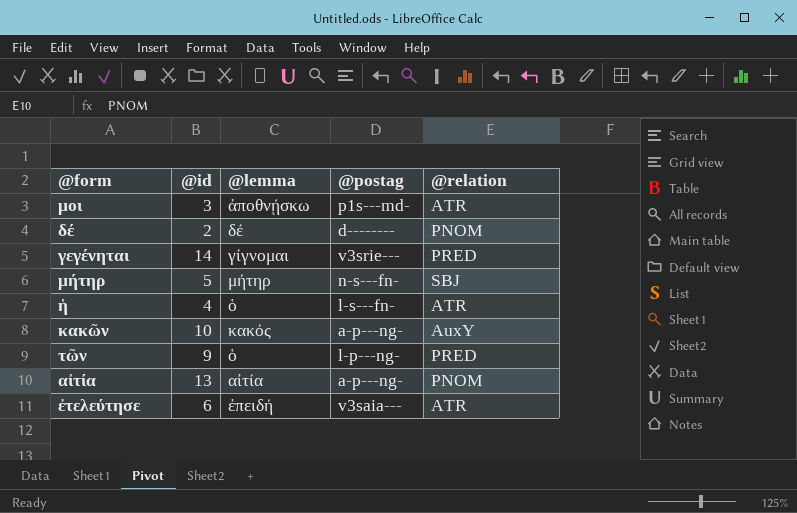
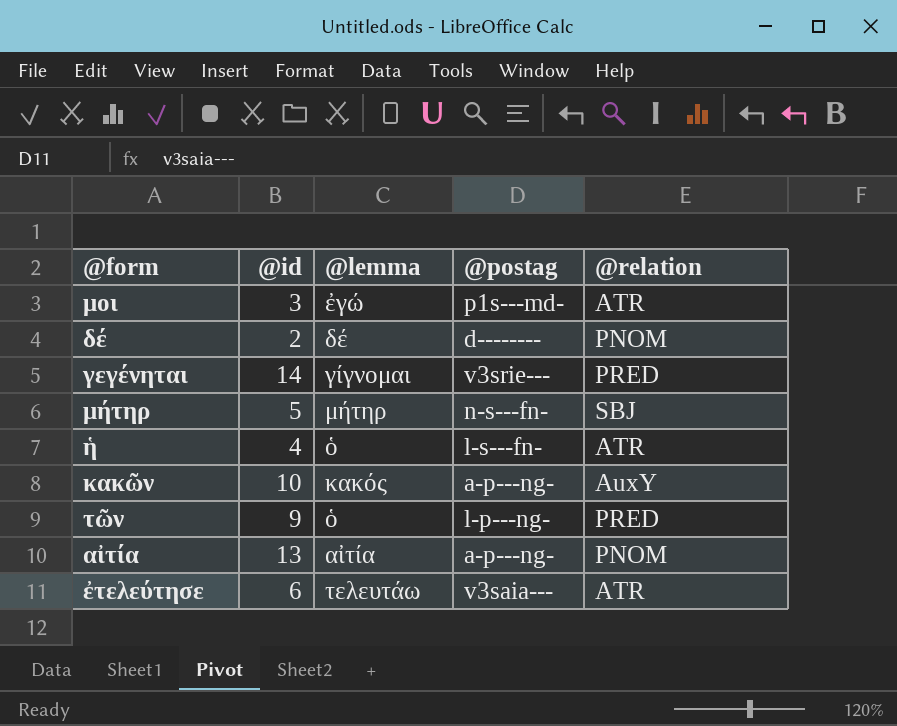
μοι | @lemma: ἀποθνῄσκω -> ἐγώ
ἐτελεύτησε | @lemma: ἐπειδή -> τελευτάω

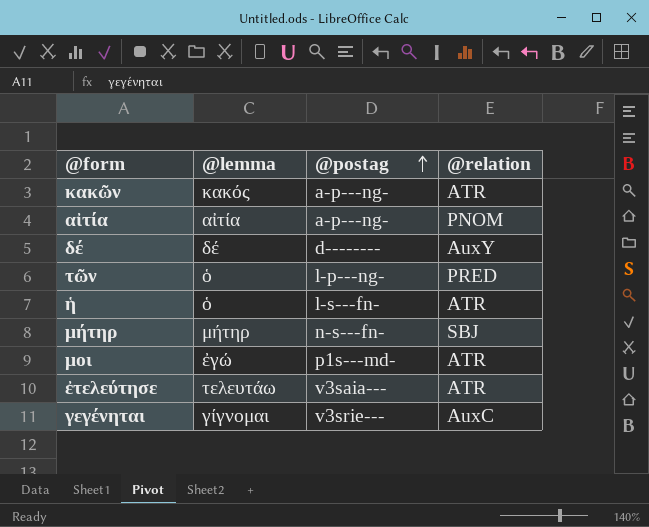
row order: none -> @postag ascending
column @id | position: 2 -> none
κακῶν | @relation: AuxY -> ATR
δέ | @relation: PNOM -> AuxY
γεγένηται | @relation: PRED -> AuxC

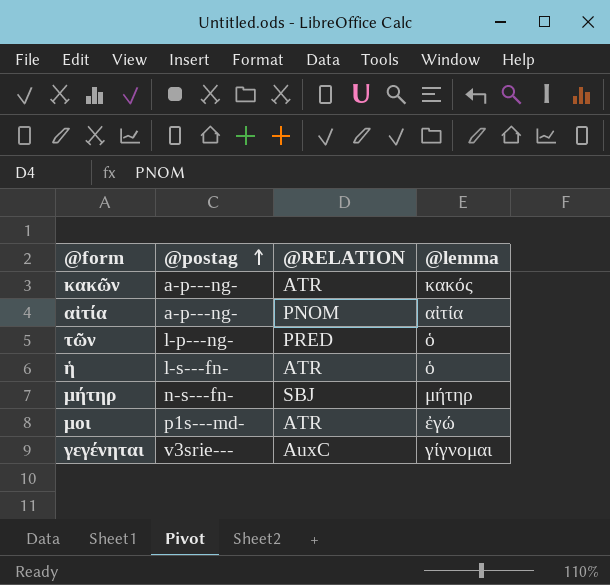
column name: @relation -> @RELATION
column @lemma | position: 2 -> 4
row δέ: δέ | d-------- | AuxY -> none
row ἐτελεύτησε: τελευτάω | v3saia--- | ATR -> none

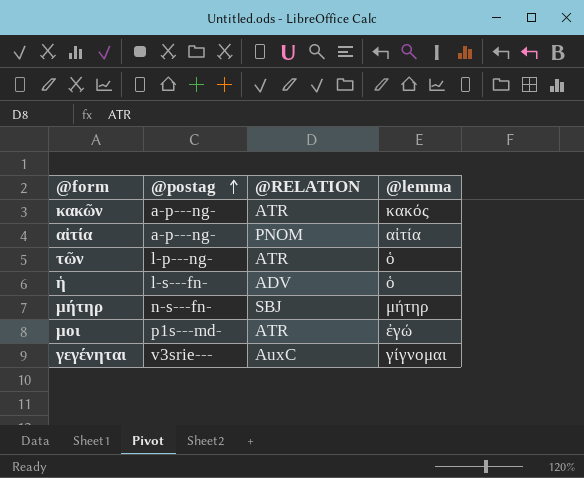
τῶν | @RELATION: PRED -> ATR
ἡ | @RELATION: ATR -> ADV

